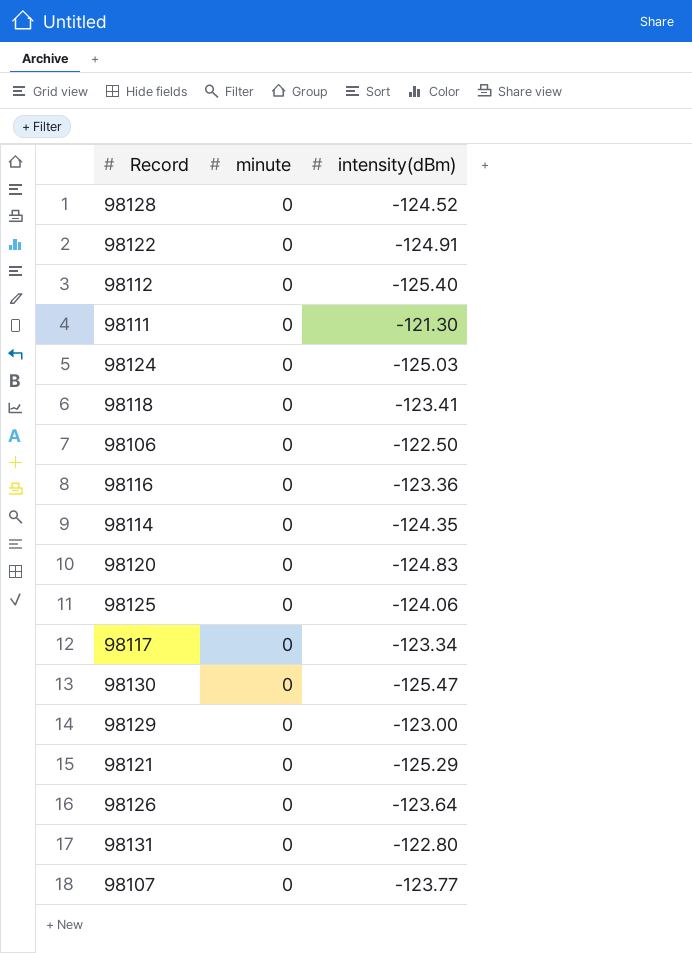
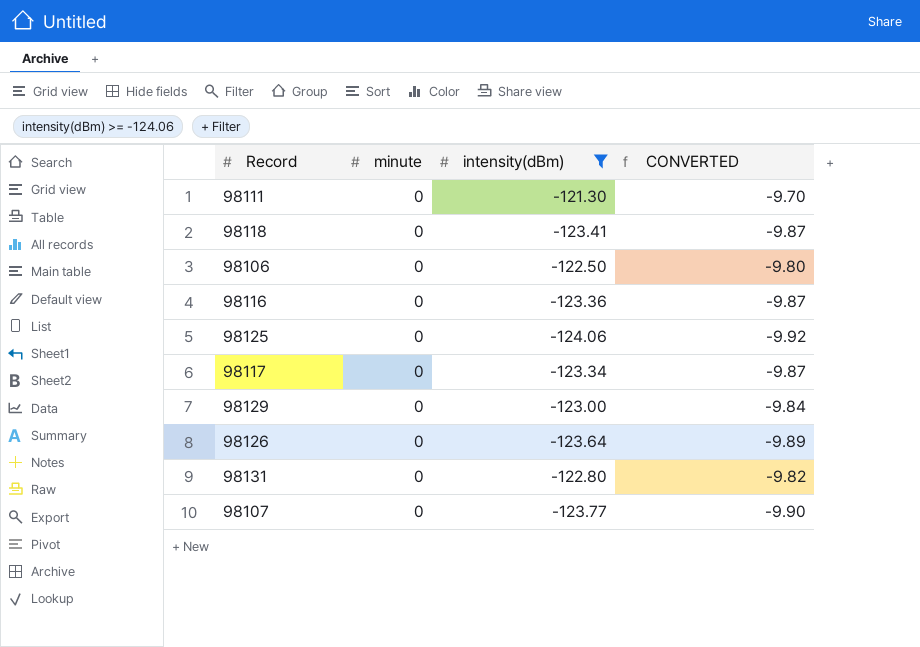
filter: none -> intensity(dBm) >= -124.06
column CONVERTED | formula: none -> [intensity(dBm)] * 0.08

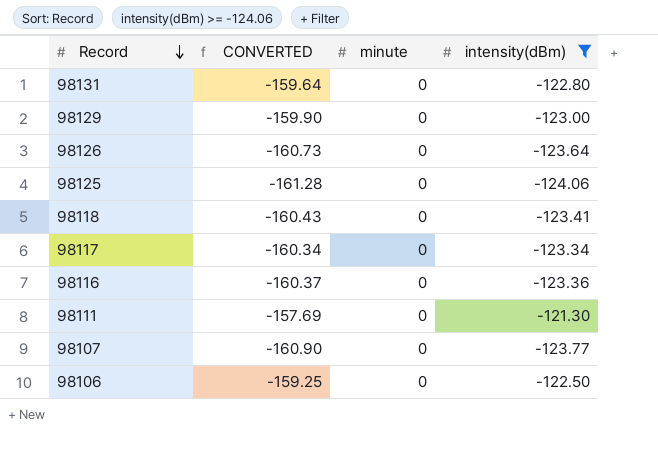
row order: none -> Record descending
column CONVERTED | formula: [intensity(dBm)] * 0.08 -> [intensity(dBm)] * 1.3
column CONVERTED | position: 4 -> 2

